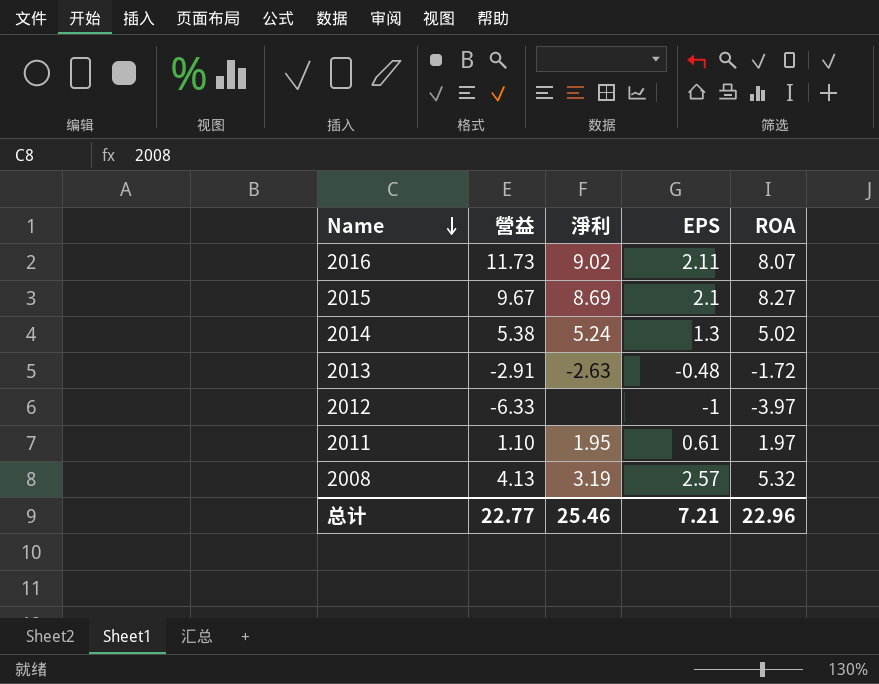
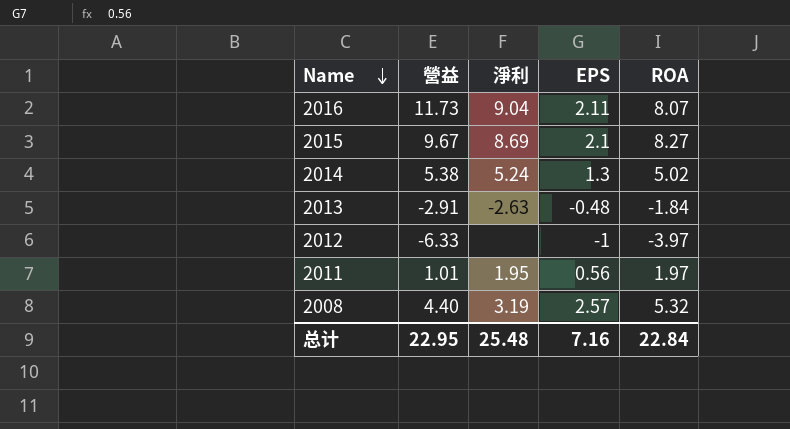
2016 | 淨利: 9.02 -> 9.04
2013 | ROA: -1.72 -> -1.84
2011 | 營益: 1.10 -> 1.01
2011 | EPS: 0.61 -> 0.56
2008 | 營益: 4.13 -> 4.40
总计 | 營益: 22.77 -> 22.95
总计 | 淨利: 25.46 -> 25.48
总计 | EPS: 7.21 -> 7.16
总计 | ROA: 22.96 -> 22.84

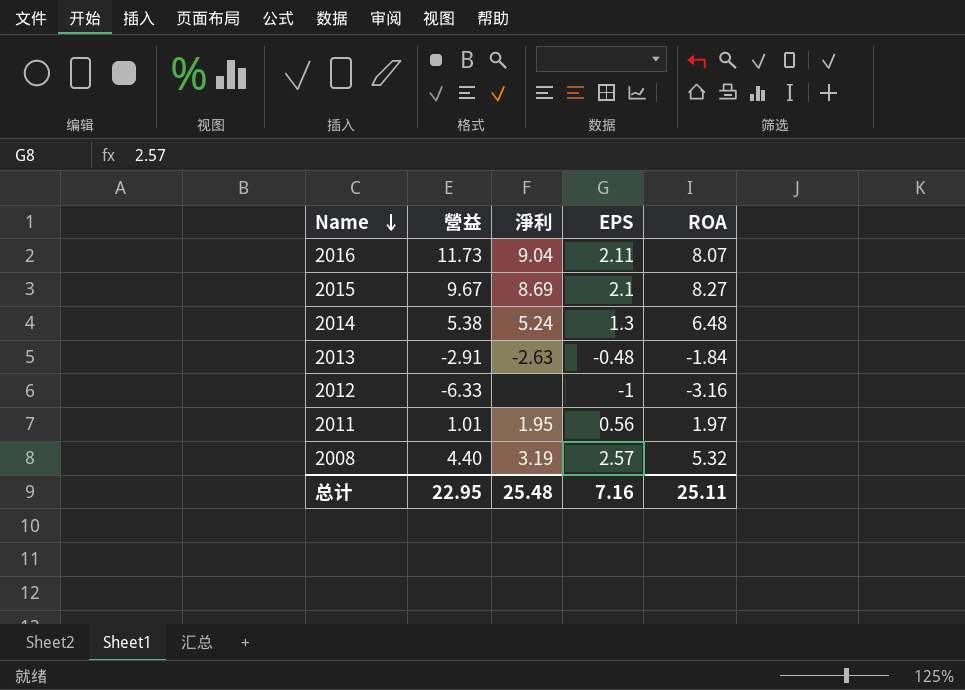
2014 | ROA: 5.02 -> 6.48
2012 | ROA: -3.97 -> -3.16
总计 | ROA: 22.84 -> 25.11

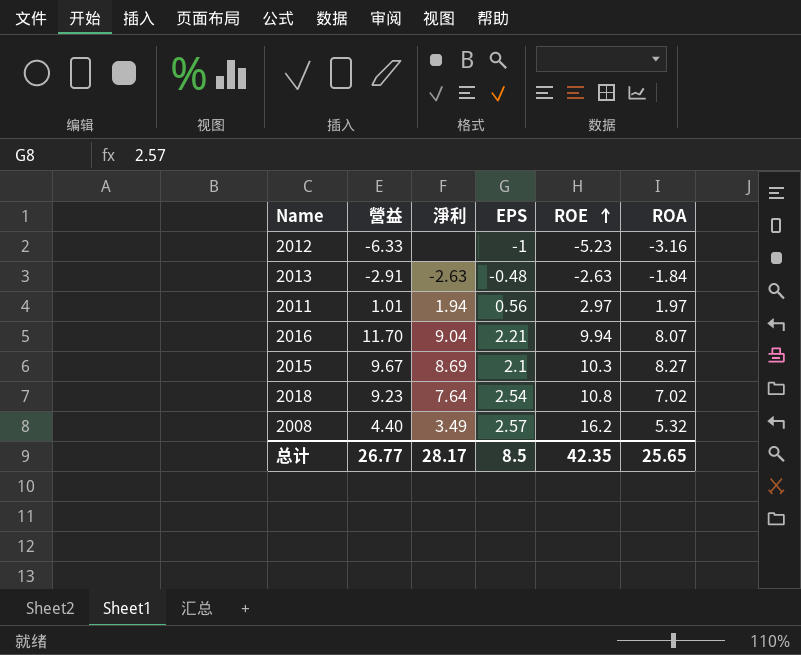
row order: Name descending -> ROE ascending
column ROE | position: none -> 5
row 2014: 5.38 | 5.24 | 1.3 | 6.48 -> none
2011 | 淨利: 1.95 -> 1.94
2016 | 營益: 11.73 -> 11.70
2016 | EPS: 2.11 -> 2.21
row 2018: none -> 9.23 | 7.64 | 2.54 | 10.8 | 7.02
2008 | 淨利: 3.19 -> 3.49
总计 | 營益: 22.95 -> 26.77
总计 | 淨利: 25.48 -> 28.17
总计 | EPS: 7.16 -> 8.5
总计 | ROA: 25.11 -> 25.65

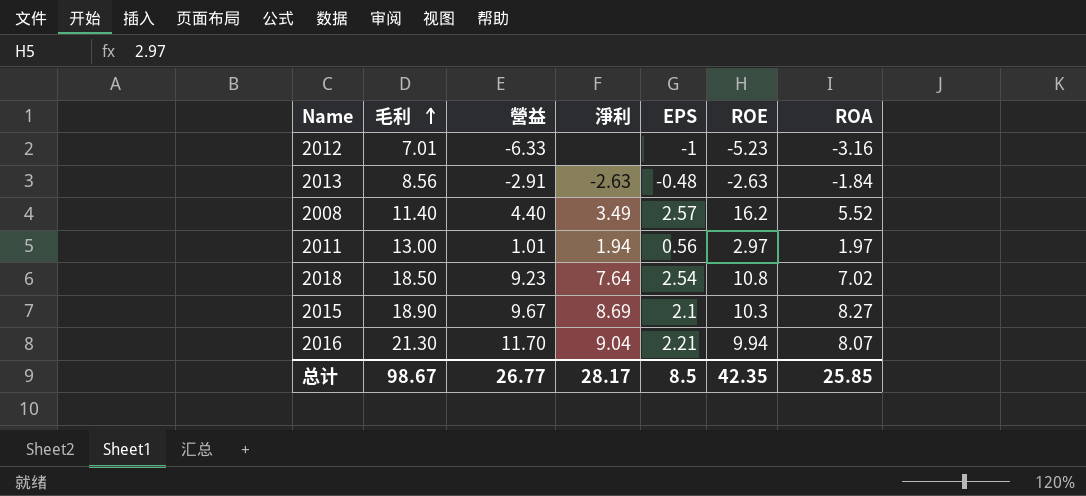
row order: ROE ascending -> 毛利 ascending
column 毛利 | position: none -> 2
2008 | ROA: 5.32 -> 5.52
总计 | ROA: 25.65 -> 25.85

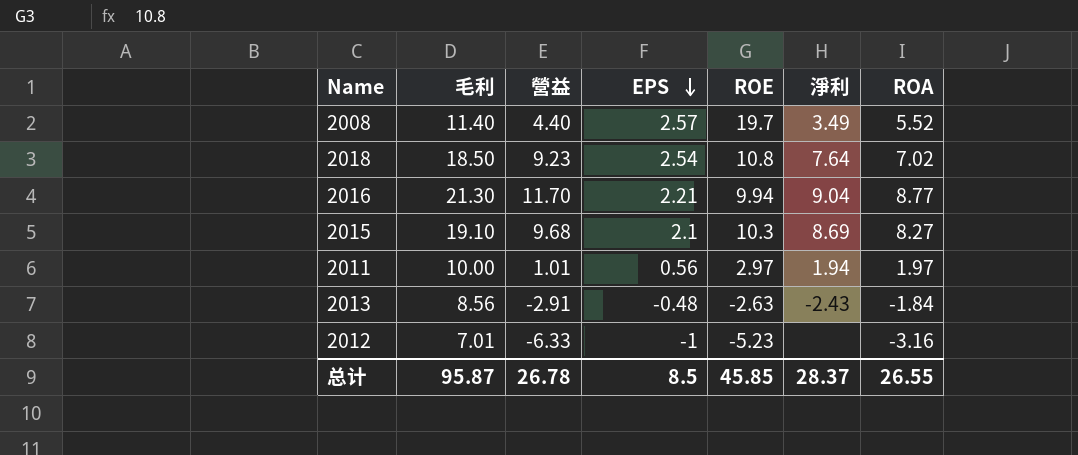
row order: 毛利 ascending -> EPS descending
column 淨利 | position: 4 -> 6
2008 | ROE: 16.2 -> 19.7
2016 | ROA: 8.07 -> 8.77
2015 | 毛利: 18.90 -> 19.10
2015 | 營益: 9.67 -> 9.68
2011 | 毛利: 13.00 -> 10.00
2013 | 淨利: -2.63 -> -2.43
总计 | 毛利: 98.67 -> 95.87
总计 | 營益: 26.77 -> 26.78
总计 | ROE: 42.35 -> 45.85
总计 | 淨利: 28.17 -> 28.37
总计 | ROA: 25.85 -> 26.55

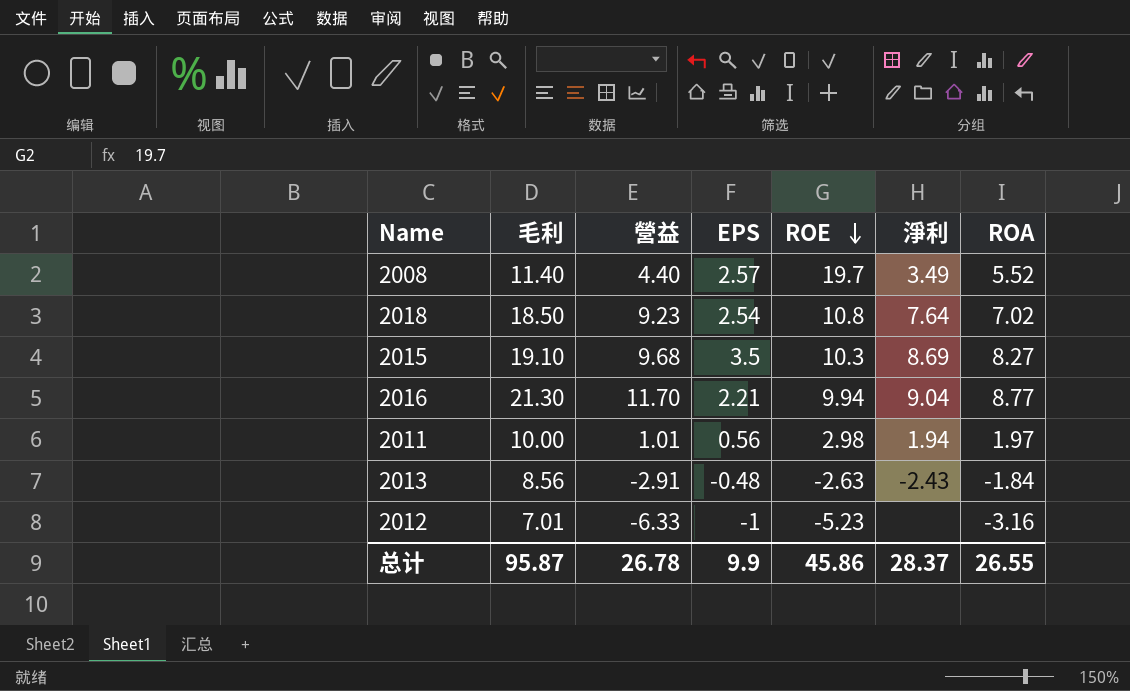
row order: EPS descending -> ROE descending
2015 | EPS: 2.1 -> 3.5
2011 | ROE: 2.97 -> 2.98
总计 | EPS: 8.5 -> 9.9
总计 | ROE: 45.85 -> 45.86

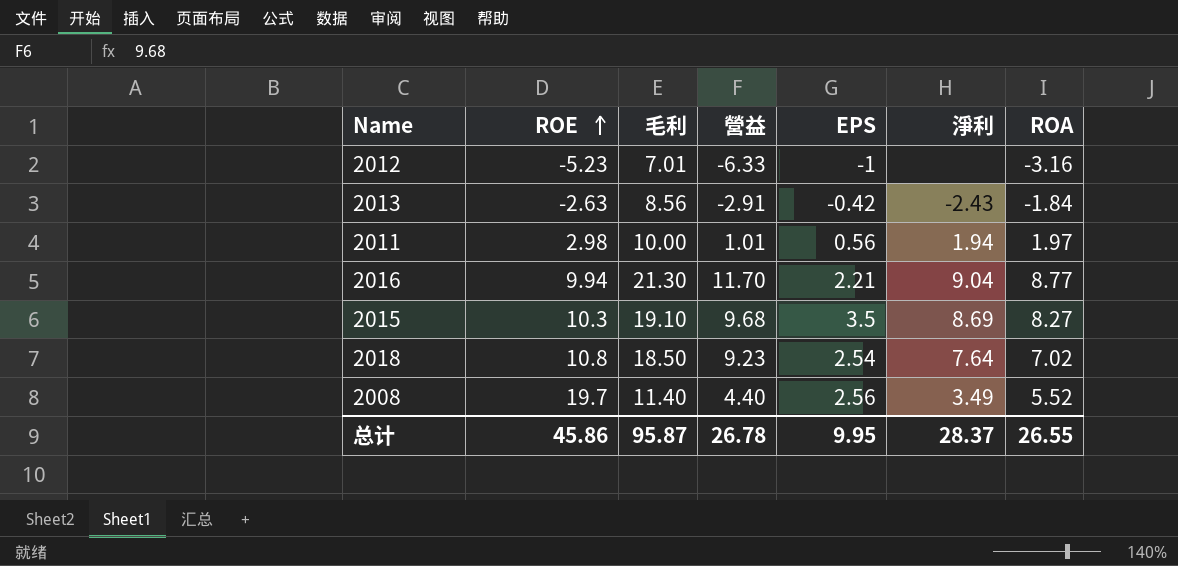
row order: ROE descending -> ROE ascending
column ROE | position: 5 -> 2
2013 | EPS: -0.48 -> -0.42
2008 | EPS: 2.57 -> 2.56
总计 | EPS: 9.9 -> 9.95

